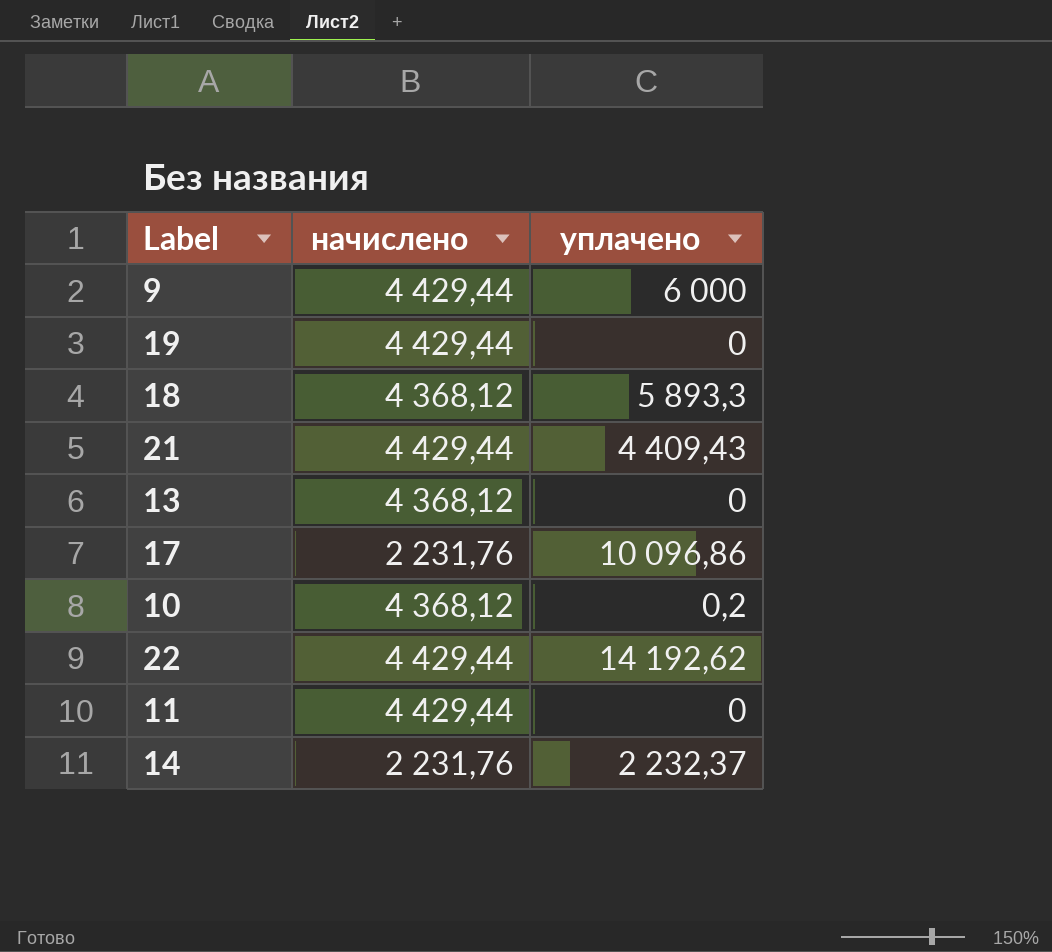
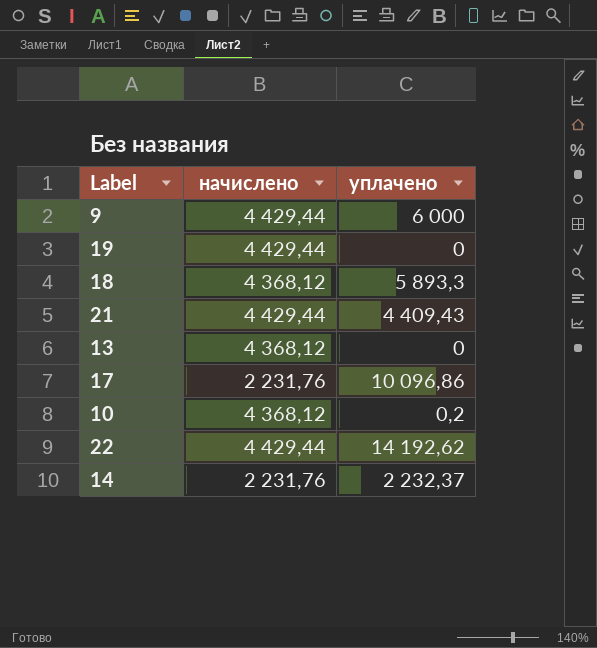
row 11: 4 429,44 | 0 -> none

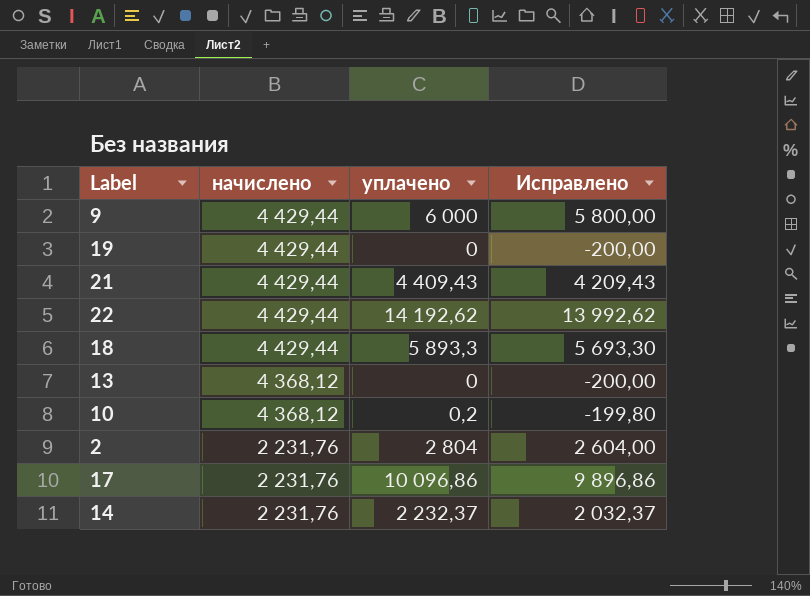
row order: none -> начислено descending
column Исправлено | formula: none -> [уплачено] - 200
18 | начислено: 4 368,12 -> 4 429,44
row 2: none -> 2 231,76 | 2 804 | 2 604,00

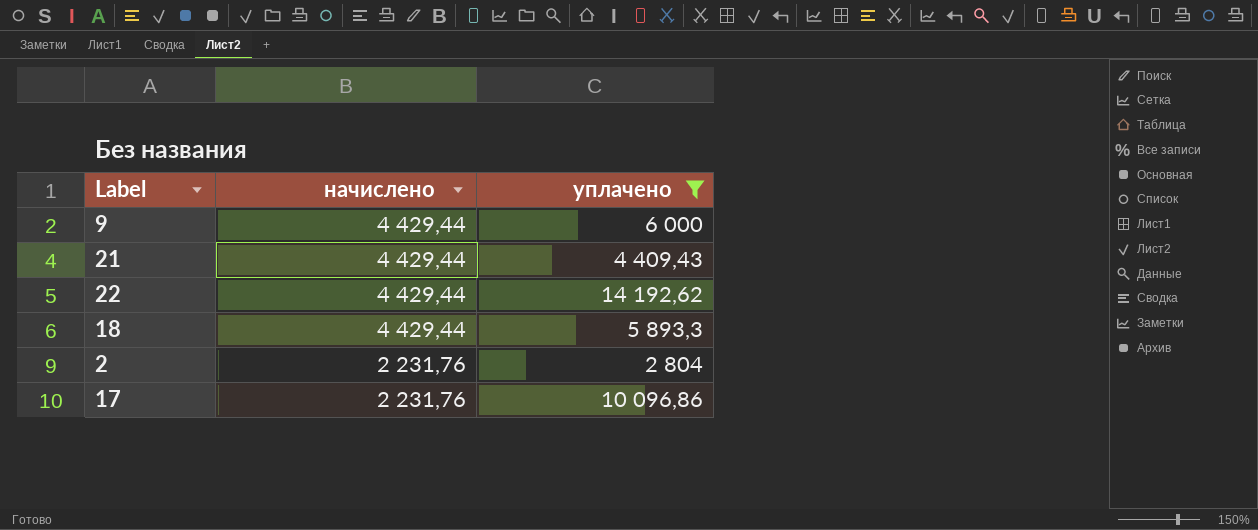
filter: none -> уплачено >= 2 804
column Исправлено | formula: [уплачено] - 200 -> none

